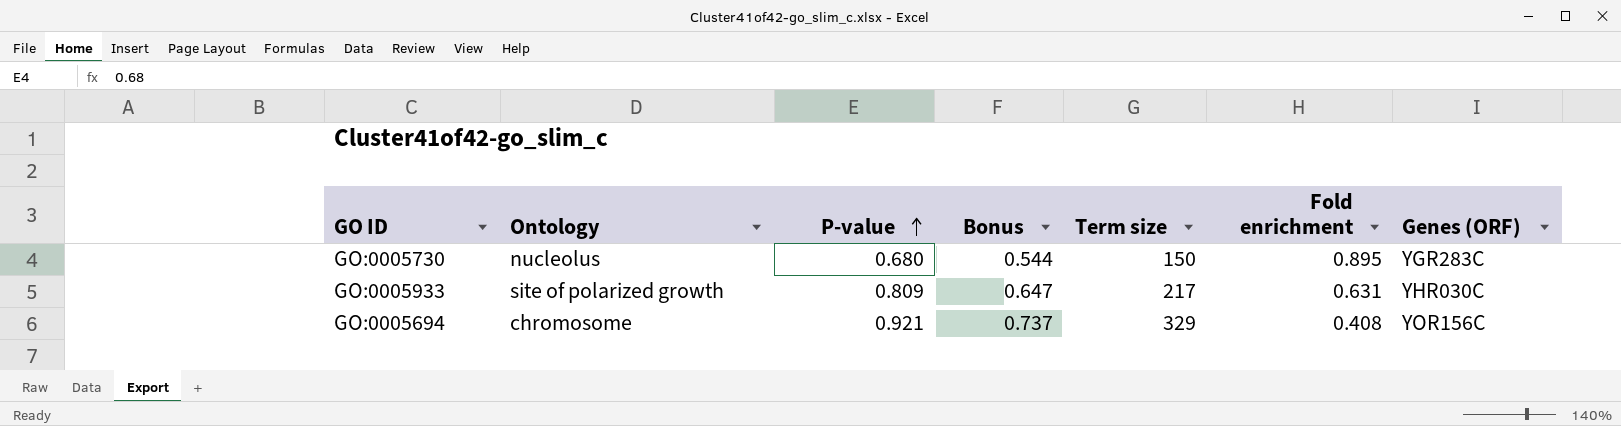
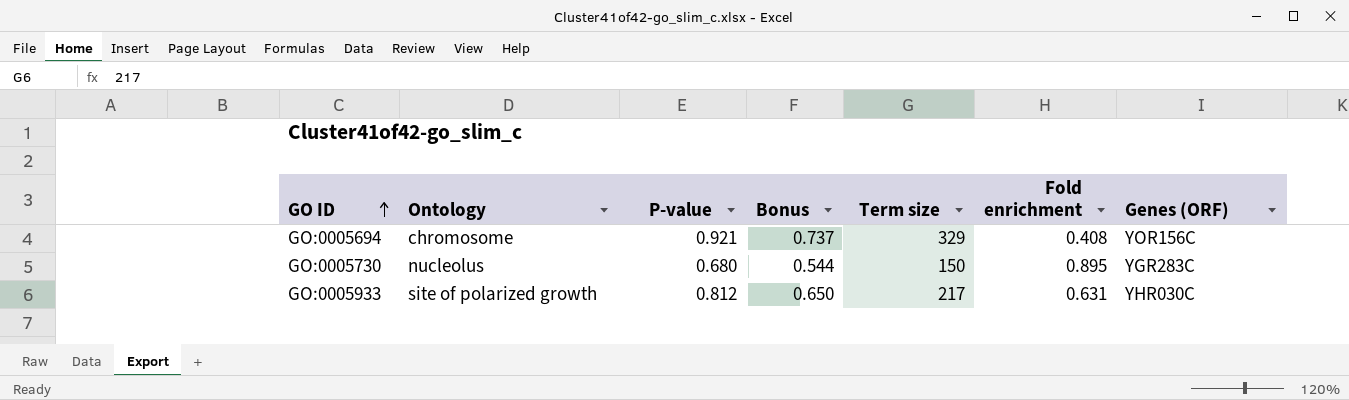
row order: P-value ascending -> GO ID ascending
GO:0005933 | P-value: 0.809 -> 0.812
GO:0005933 | Bonus: 0.647 -> 0.650

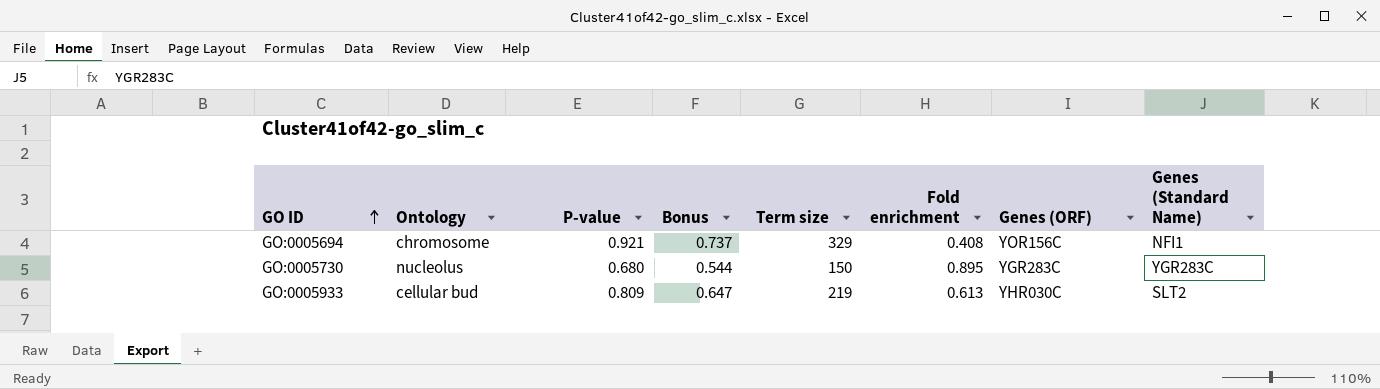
column Genes (Standard Name) | position: none -> 8
GO:0005933 | Ontology: site of polarized growth -> cellular bud
GO:0005933 | P-value: 0.812 -> 0.809
GO:0005933 | Bonus: 0.650 -> 0.647
GO:0005933 | Term size: 217 -> 219
GO:0005933 | Fold enrichment: 0.631 -> 0.613

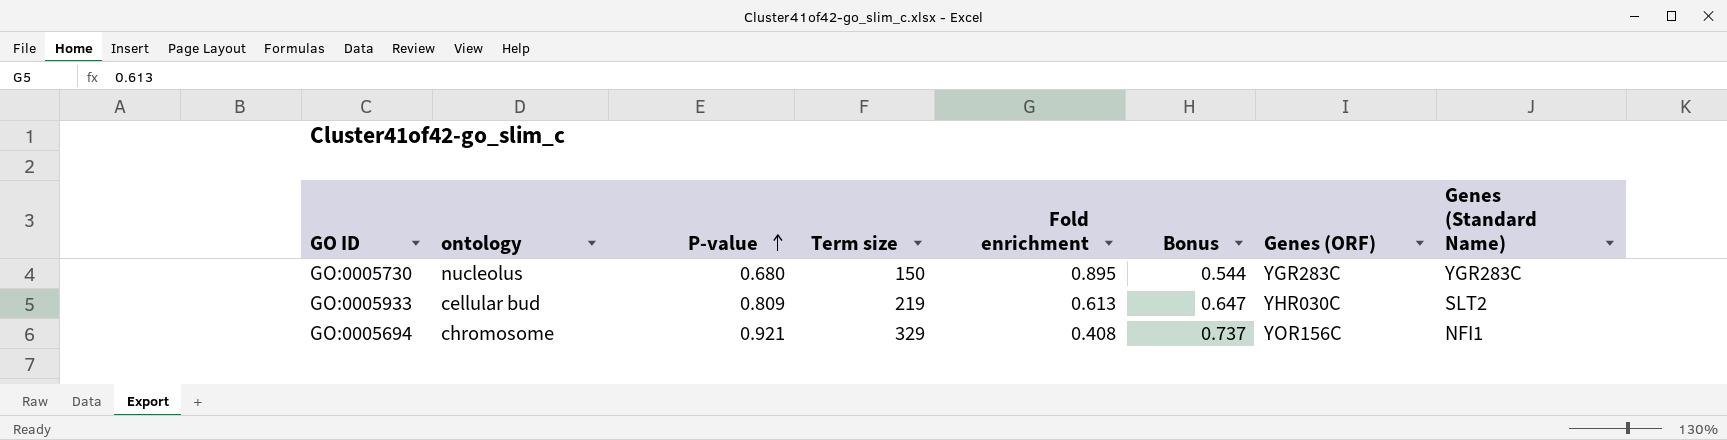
row order: GO ID ascending -> P-value ascending
column name: Ontology -> ontology
column Bonus | position: 4 -> 6

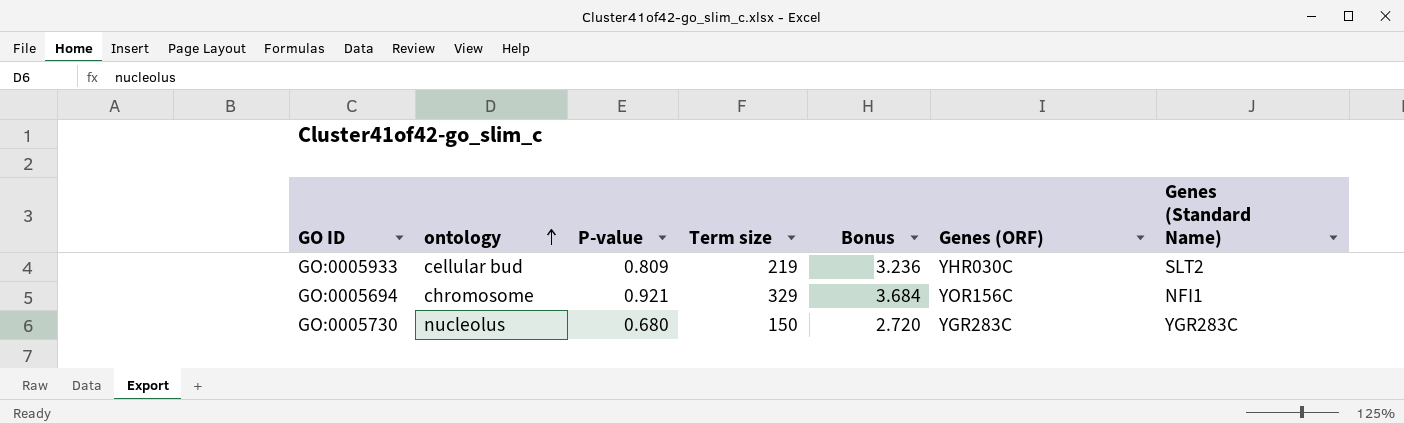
row order: P-value ascending -> ontology ascending
column Fold enrichment | position: 5 -> none
column Bonus | formula: [P-value] * 0.8 -> [P-value] * 4

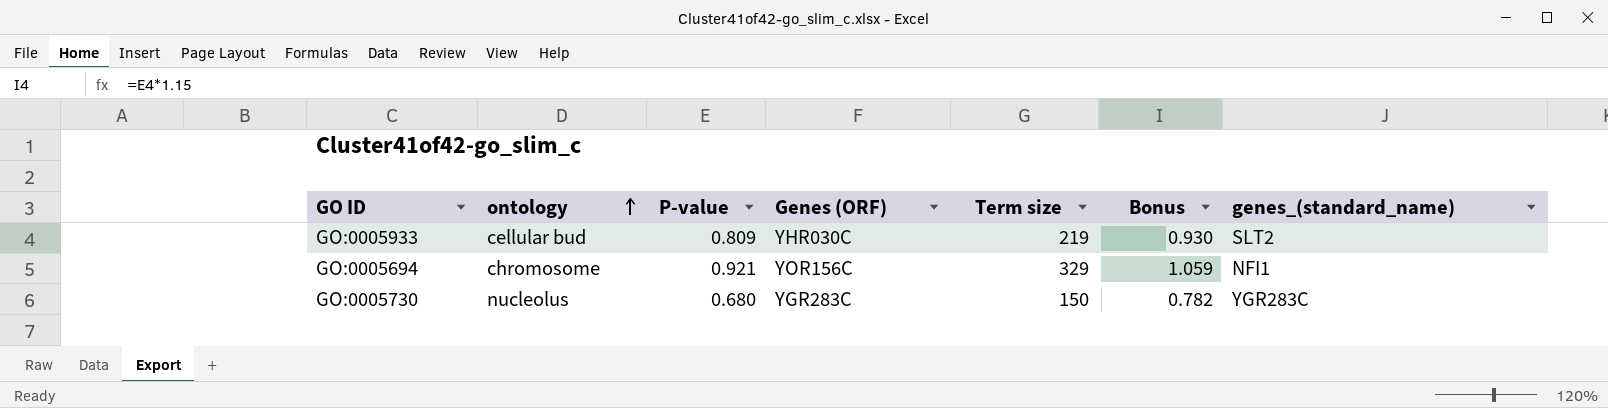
column Genes (ORF) | position: 6 -> 4
column Bonus | formula: [P-value] * 4 -> [P-value] * 1.15
column name: Genes (Standard Name) -> genes_(standard_name)

